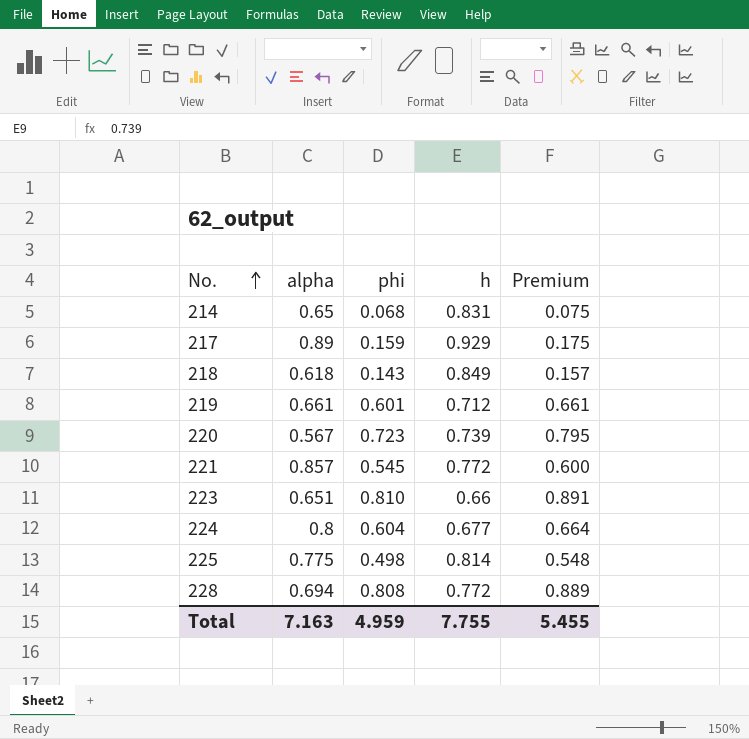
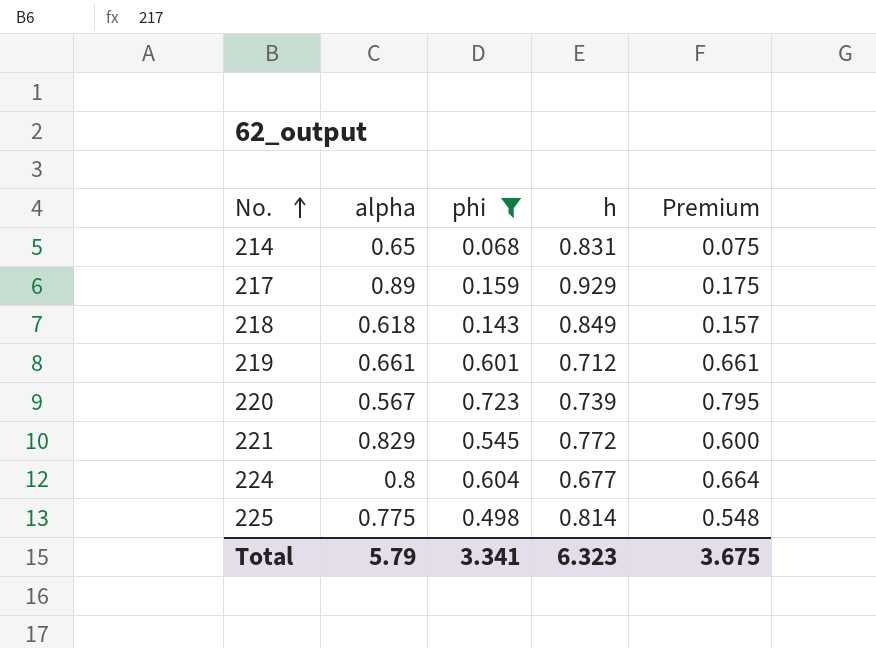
filter: none -> phi <= 0.723
221 | alpha: 0.857 -> 0.829
Total | alpha: 7.163 -> 5.79
Total | phi: 4.959 -> 3.341
Total | h: 7.755 -> 6.323
Total | Premium: 5.455 -> 3.675

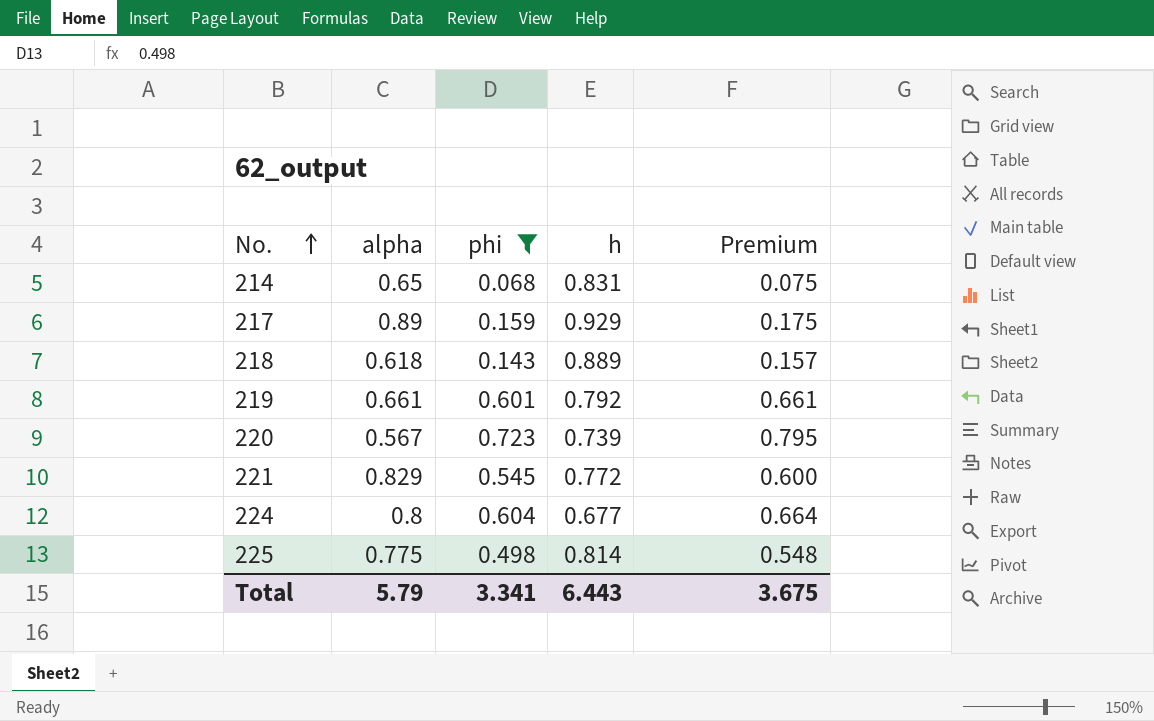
218 | h: 0.849 -> 0.889
219 | h: 0.712 -> 0.792
Total | h: 6.323 -> 6.443

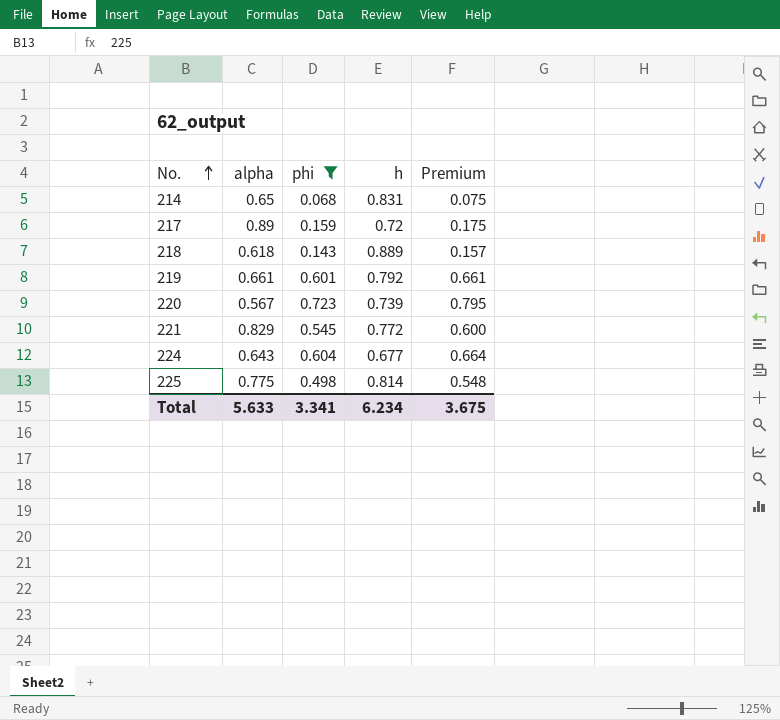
217 | h: 0.929 -> 0.72
224 | alpha: 0.8 -> 0.643
Total | alpha: 5.79 -> 5.633
Total | h: 6.443 -> 6.234

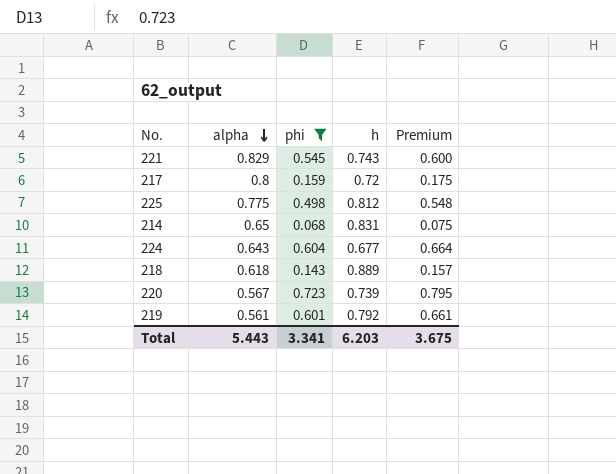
row order: No. ascending -> alpha descending
221 | h: 0.772 -> 0.743
217 | alpha: 0.89 -> 0.8
225 | h: 0.814 -> 0.812
219 | alpha: 0.661 -> 0.561
Total | alpha: 5.633 -> 5.443
Total | h: 6.234 -> 6.203

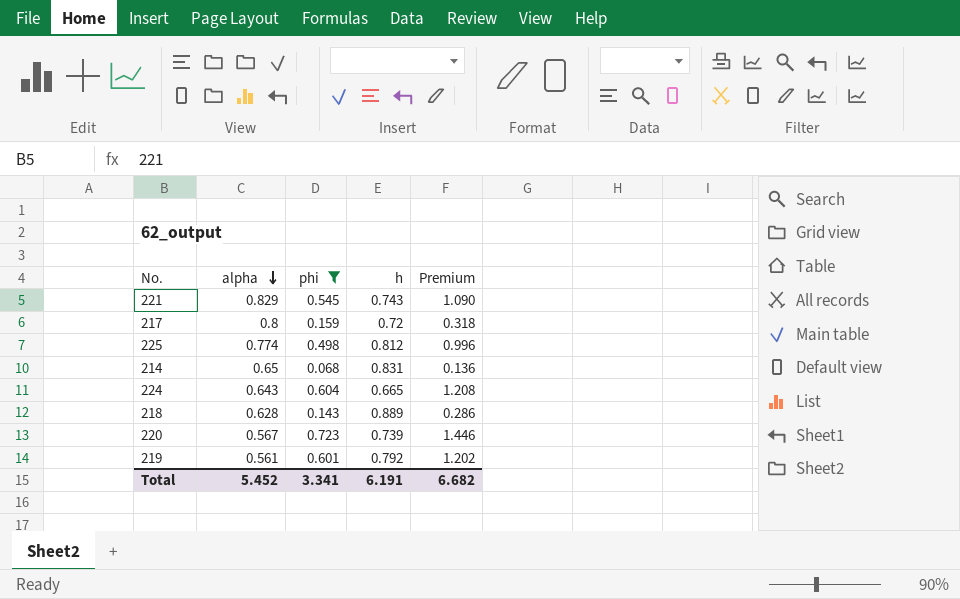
column Premium | formula: [phi] * 1.1 -> [phi] * 2
225 | alpha: 0.775 -> 0.774
224 | h: 0.677 -> 0.665
218 | alpha: 0.618 -> 0.628
Total | alpha: 5.443 -> 5.452
Total | h: 6.203 -> 6.191
Total | Premium: 3.675 -> 6.682

